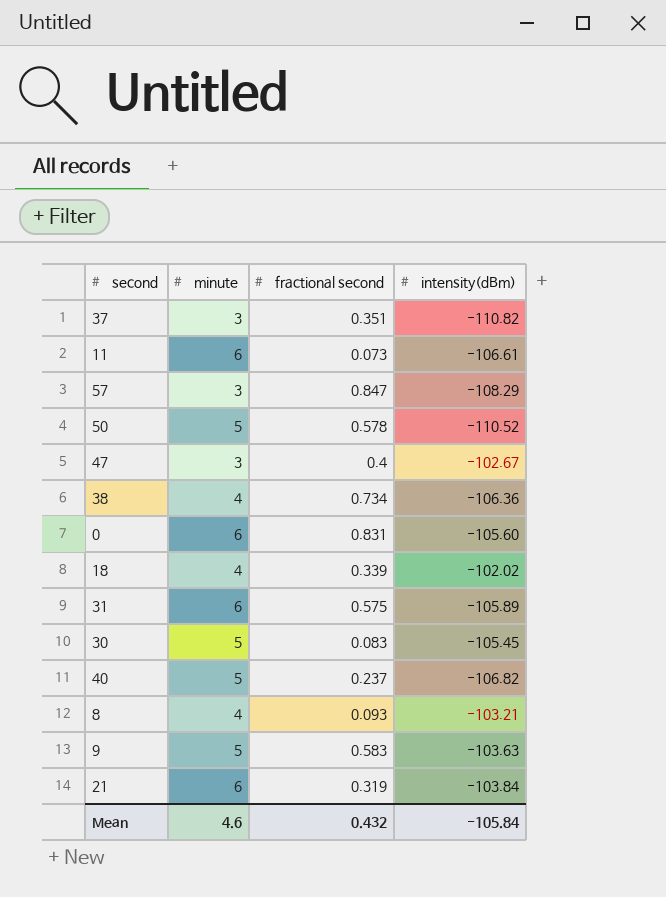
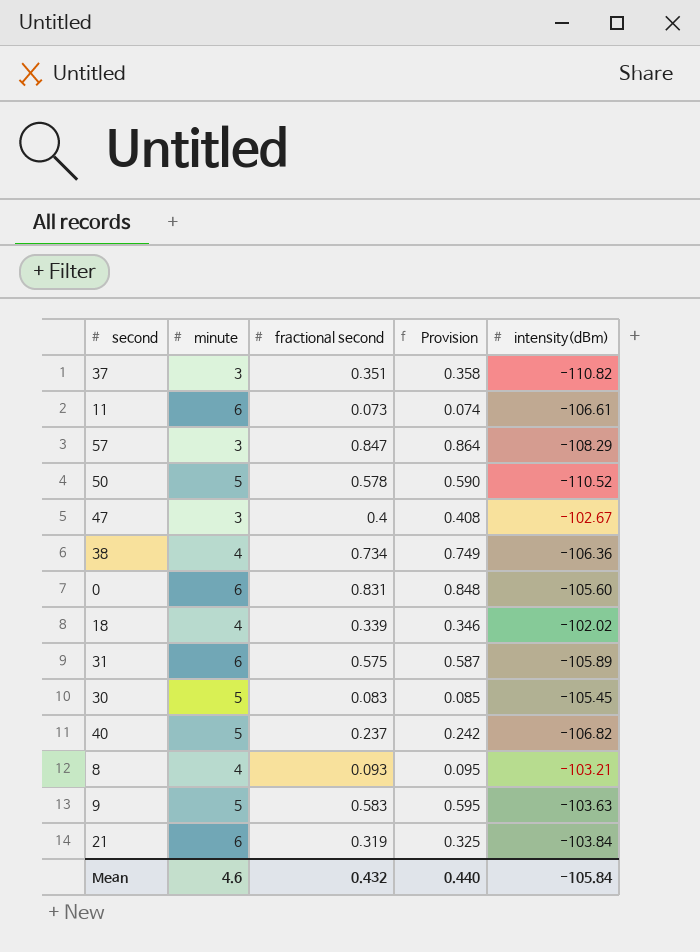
column Provision | formula: none -> [fractional second] * 1.02

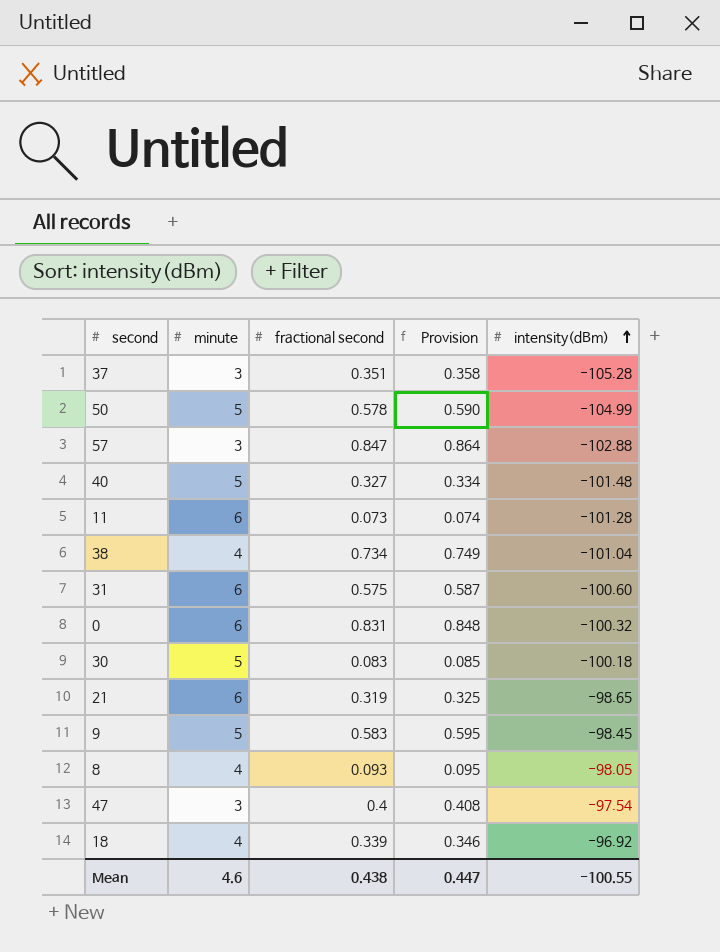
row order: none -> intensity(dBm) ascending
37 | intensity(dBm): -110.82 -> -105.28
50 | intensity(dBm): -110.52 -> -104.99
57 | intensity(dBm): -108.29 -> -102.88
40 | fractional second: 0.237 -> 0.327
40 | Provision: 0.242 -> 0.334
40 | intensity(dBm): -106.82 -> -101.48
11 | intensity(dBm): -106.61 -> -101.28
38 | intensity(dBm): -106.36 -> -101.04
31 | intensity(dBm): -105.89 -> -100.60
0 | intensity(dBm): -105.60 -> -100.32
30 | intensity(dBm): -105.45 -> -100.18
21 | intensity(dBm): -103.84 -> -98.65
9 | intensity(dBm): -103.63 -> -98.45
8 | intensity(dBm): -103.21 -> -98.05
47 | intensity(dBm): -102.67 -> -97.54
18 | intensity(dBm): -102.02 -> -96.92
Mean | fractional second: 0.432 -> 0.438
Mean | Provision: 0.440 -> 0.447
Mean | intensity(dBm): -105.84 -> -100.55

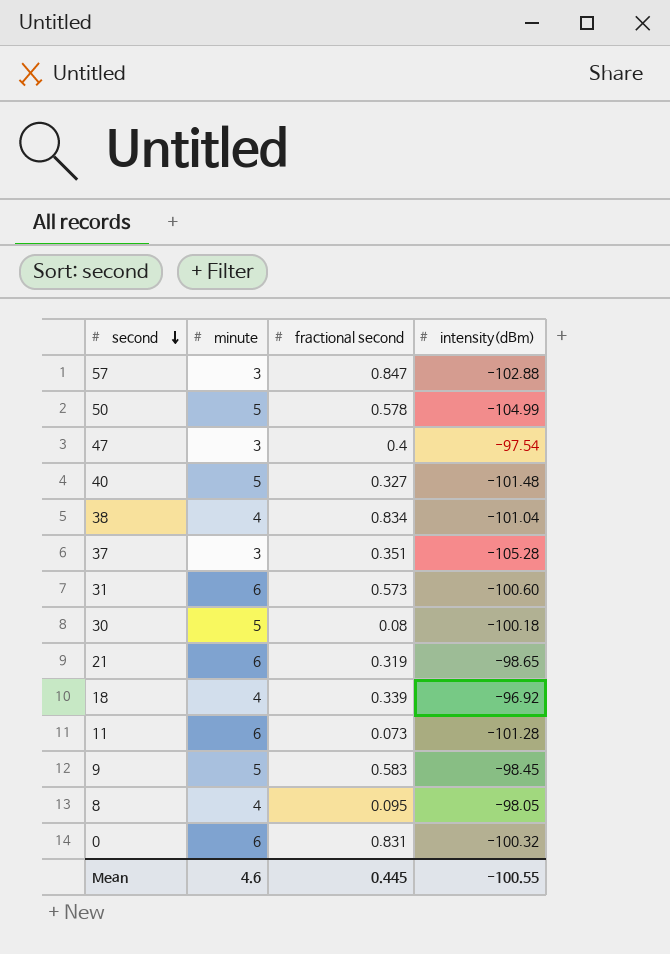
row order: intensity(dBm) ascending -> second descending
column Provision | formula: [fractional second] * 1.02 -> none
38 | fractional second: 0.734 -> 0.834
31 | fractional second: 0.575 -> 0.573
30 | fractional second: 0.083 -> 0.08
8 | fractional second: 0.093 -> 0.095
Mean | fractional second: 0.438 -> 0.445

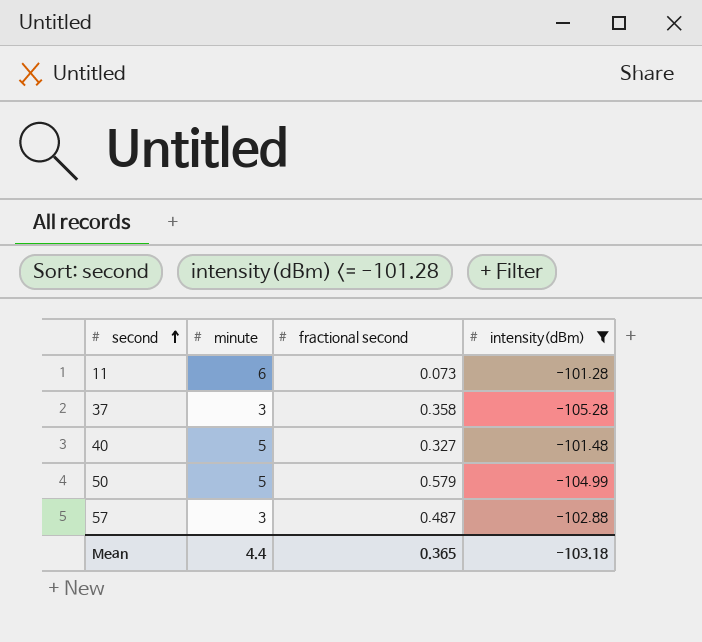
filter: none -> intensity(dBm) <= -101.28
row order: second descending -> second ascending
37 | fractional second: 0.351 -> 0.358
50 | fractional second: 0.578 -> 0.579
57 | fractional second: 0.847 -> 0.487
Mean | minute: 4.6 -> 4.4
Mean | fractional second: 0.445 -> 0.365
Mean | intensity(dBm): -100.55 -> -103.18

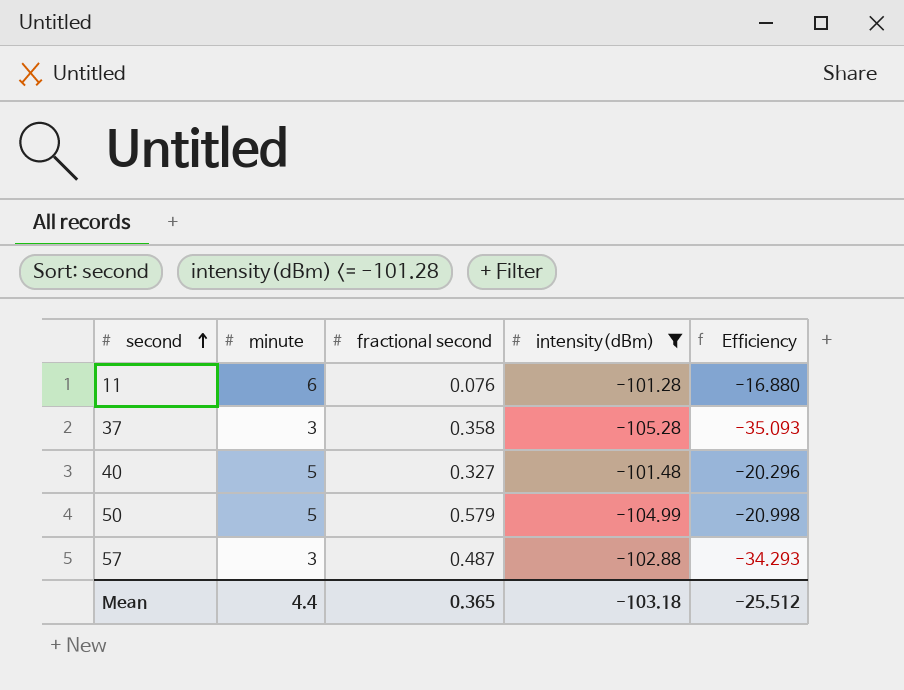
column Efficiency | formula: none -> [intensity(dBm)] / [minute]
11 | fractional second: 0.073 -> 0.076

